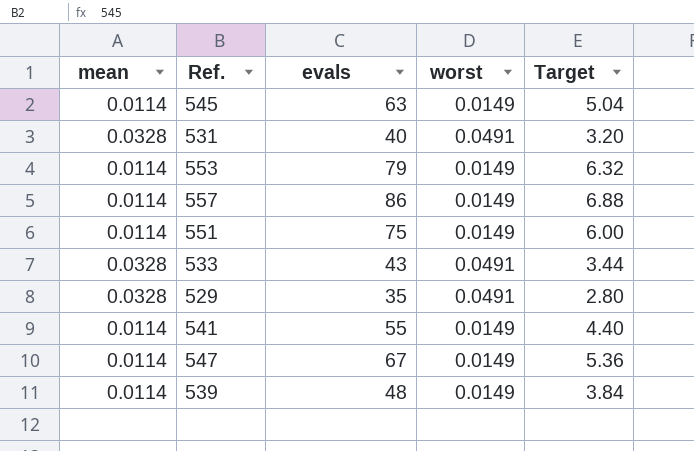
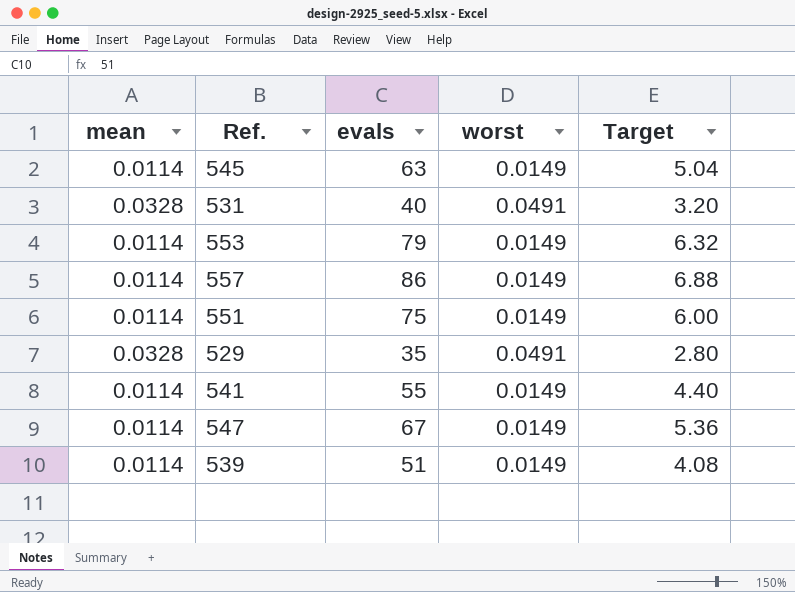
row 533: 0.0328 | 43 | 0.0491 | 3.44 -> none
539 | evals: 48 -> 51
539 | Target: 3.84 -> 4.08

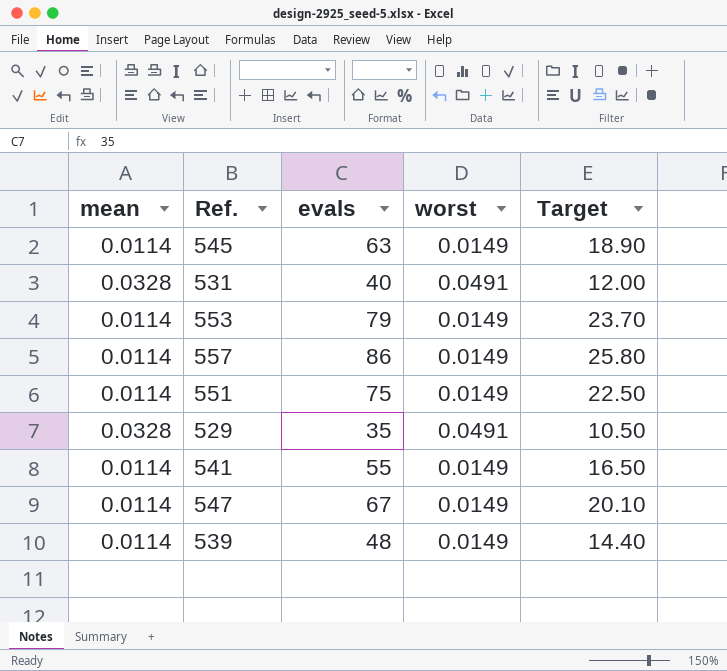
column Target | formula: [evals] * 0.08 -> [evals] * 0.3
539 | evals: 51 -> 48

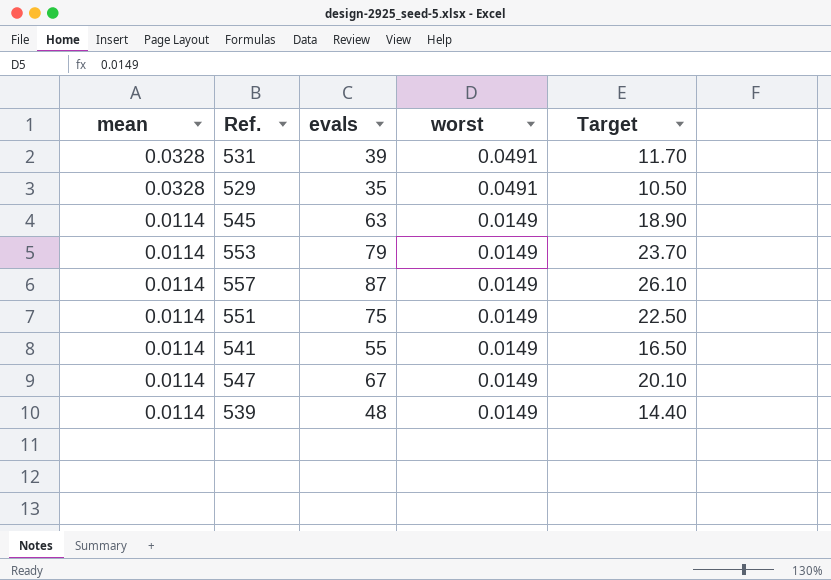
row order: none -> mean descending
531 | evals: 40 -> 39
531 | Target: 12.00 -> 11.70
557 | evals: 86 -> 87
557 | Target: 25.80 -> 26.10

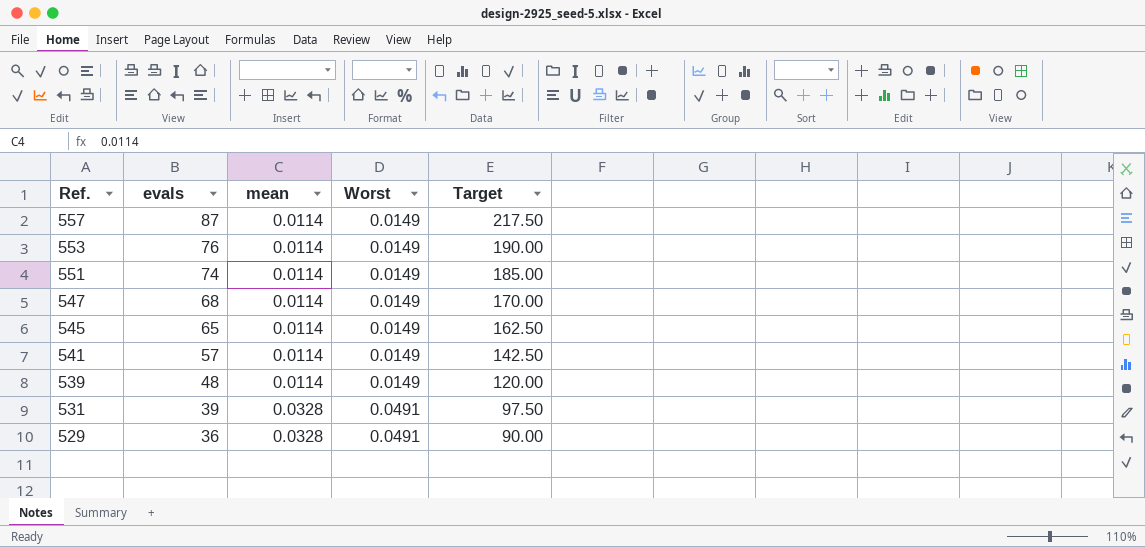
row order: mean descending -> Ref. descending
column mean | position: 1 -> 3
column name: worst -> Worst
column Target | formula: [evals] * 0.3 -> [evals] * 2.5
553 | evals: 79 -> 76
551 | evals: 75 -> 74
547 | evals: 67 -> 68
545 | evals: 63 -> 65
541 | evals: 55 -> 57
529 | evals: 35 -> 36

